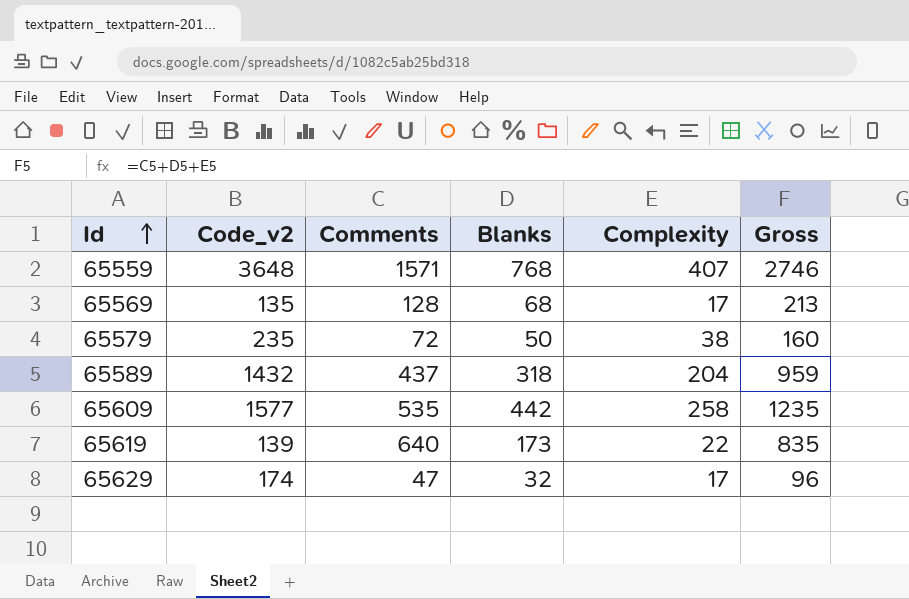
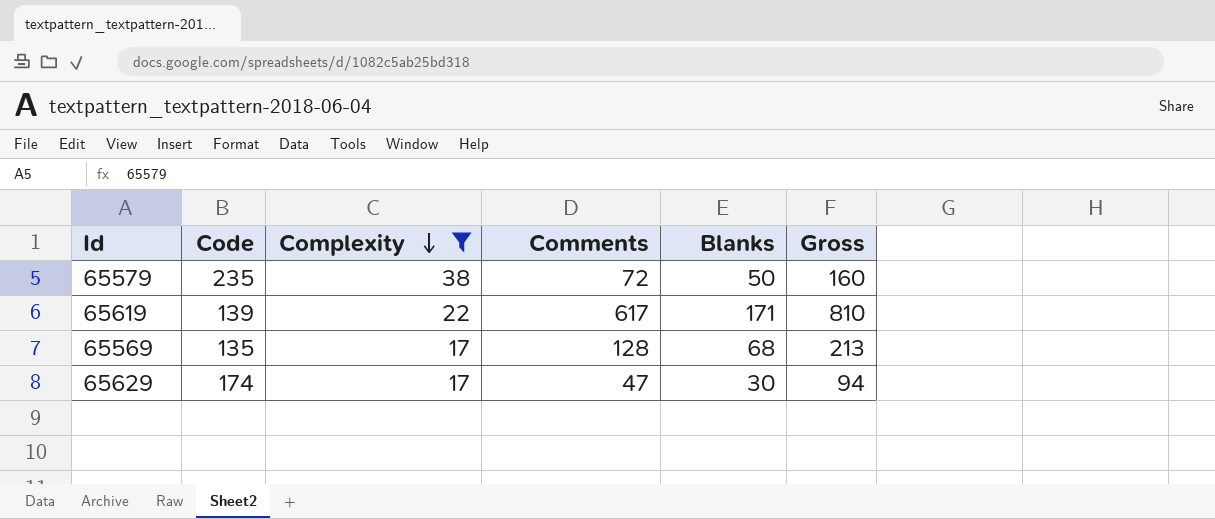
filter: none -> Complexity <= 38
row order: Id ascending -> Complexity descending
column name: Code_v2 -> Code
column Complexity | position: 5 -> 3
65619 | Comments: 640 -> 617
65619 | Blanks: 173 -> 171
65619 | Gross: 835 -> 810
65629 | Blanks: 32 -> 30
65629 | Gross: 96 -> 94

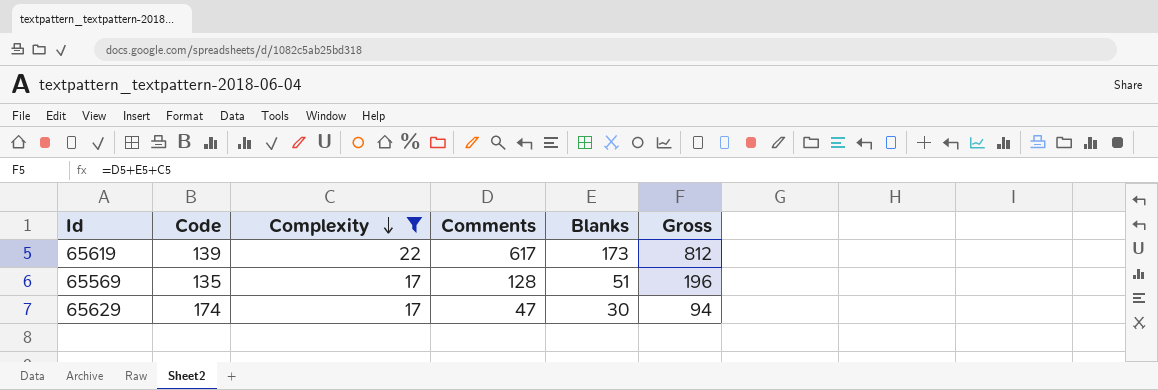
row 65579: 235 | 38 | 72 | 50 | 160 -> none
65619 | Blanks: 171 -> 173
65619 | Gross: 810 -> 812
65569 | Blanks: 68 -> 51
65569 | Gross: 213 -> 196

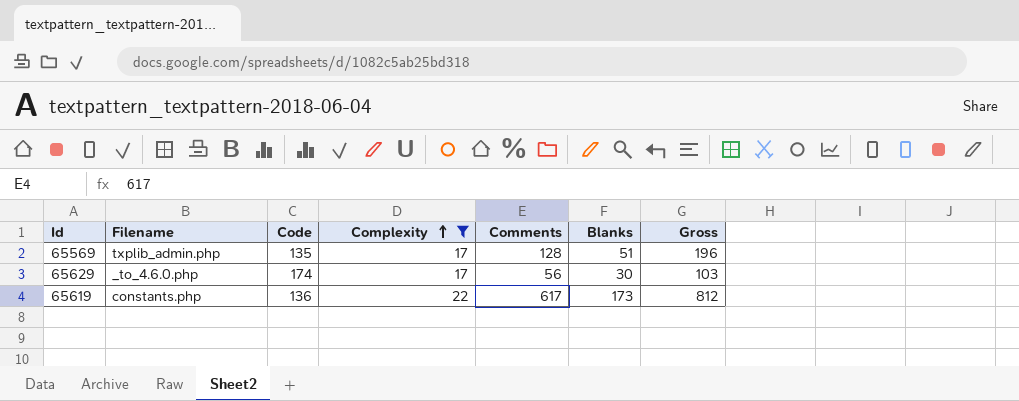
row order: Complexity descending -> Complexity ascending
column Filename | position: none -> 2
65629 | Comments: 47 -> 56
65629 | Gross: 94 -> 103
65619 | Code: 139 -> 136

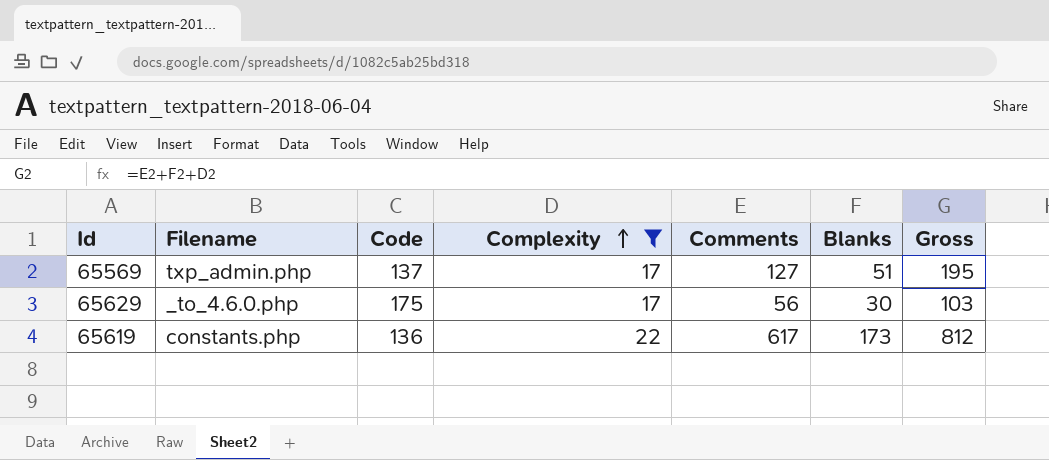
65569 | Filename: txplib_admin.php -> txp_admin.php
65569 | Code: 135 -> 137
65569 | Comments: 128 -> 127
65569 | Gross: 196 -> 195
65629 | Code: 174 -> 175

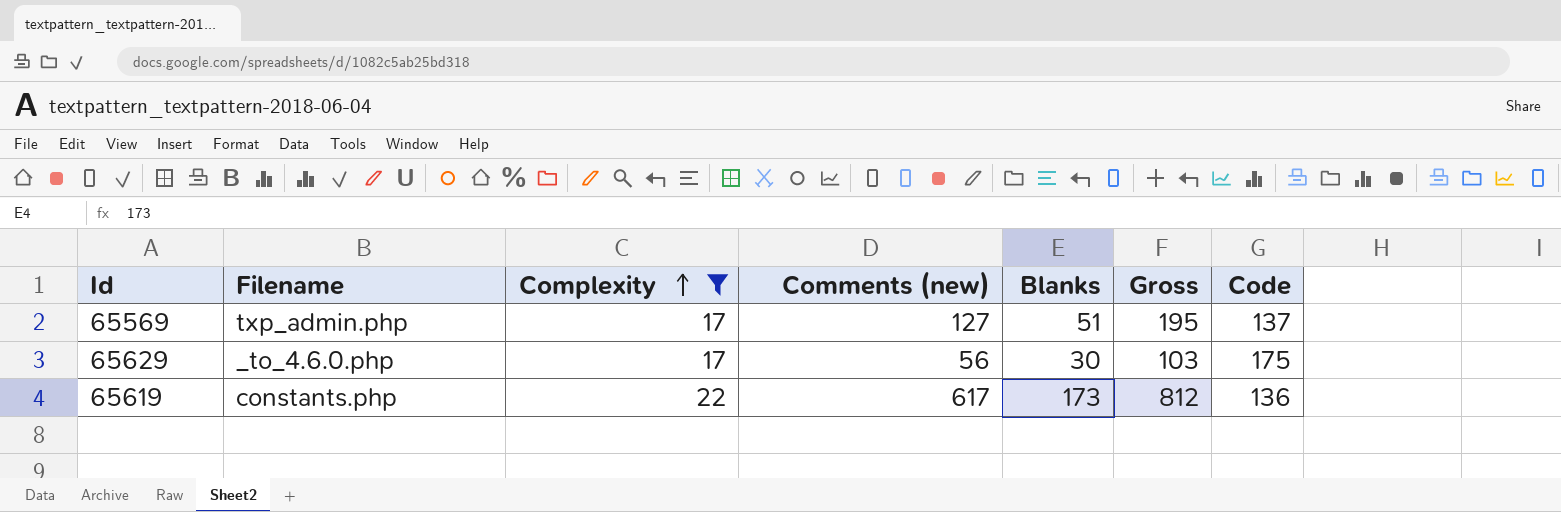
column name: Comments -> Comments (new)
column Code | position: 3 -> 7

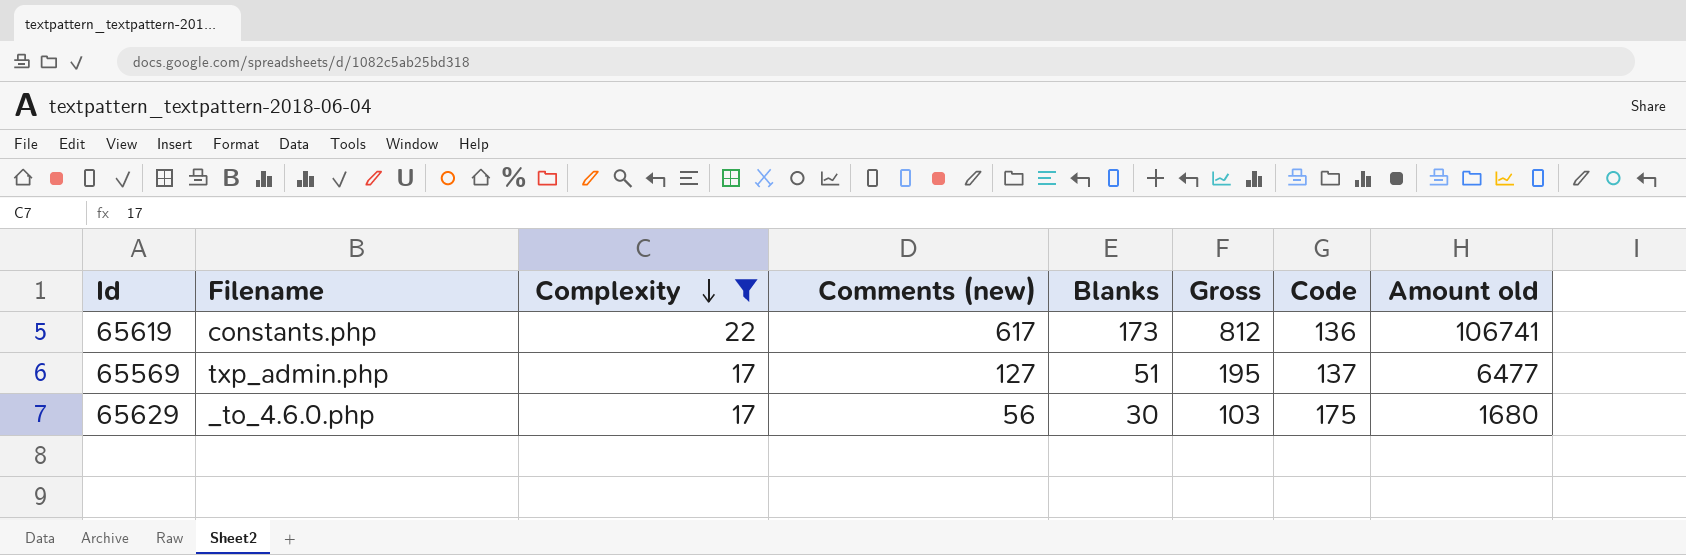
row order: Complexity ascending -> Complexity descending
column Amount old | formula: none -> [Comments (new)] * [Blanks]

